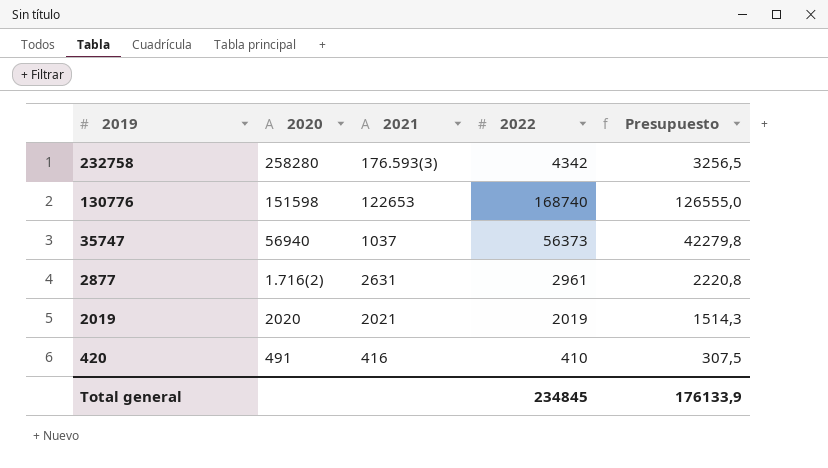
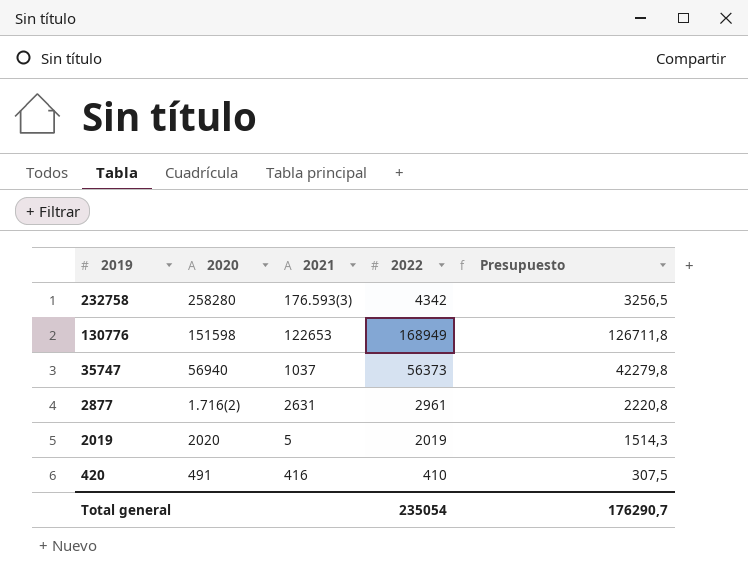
130776 | 2022: 168740 -> 168949
130776 | Presupuesto: 126555,0 -> 126711,8
2019 | 2021: 2021 -> 5
Total general | 2022: 234845 -> 235054
Total general | Presupuesto: 176133,9 -> 176290,7

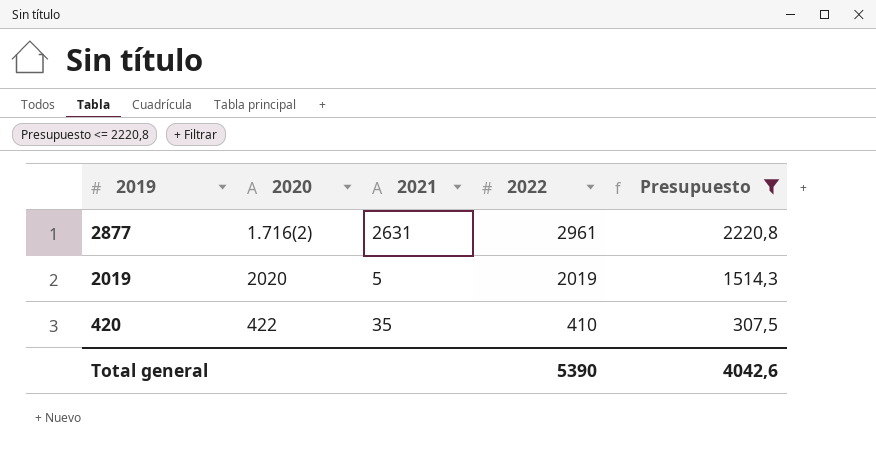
filter: none -> Presupuesto <= 2220,8
420 | 2020: 491 -> 422
420 | 2021: 416 -> 35
Total general | 2022: 235054 -> 5390
Total general | Presupuesto: 176290,7 -> 4042,6

